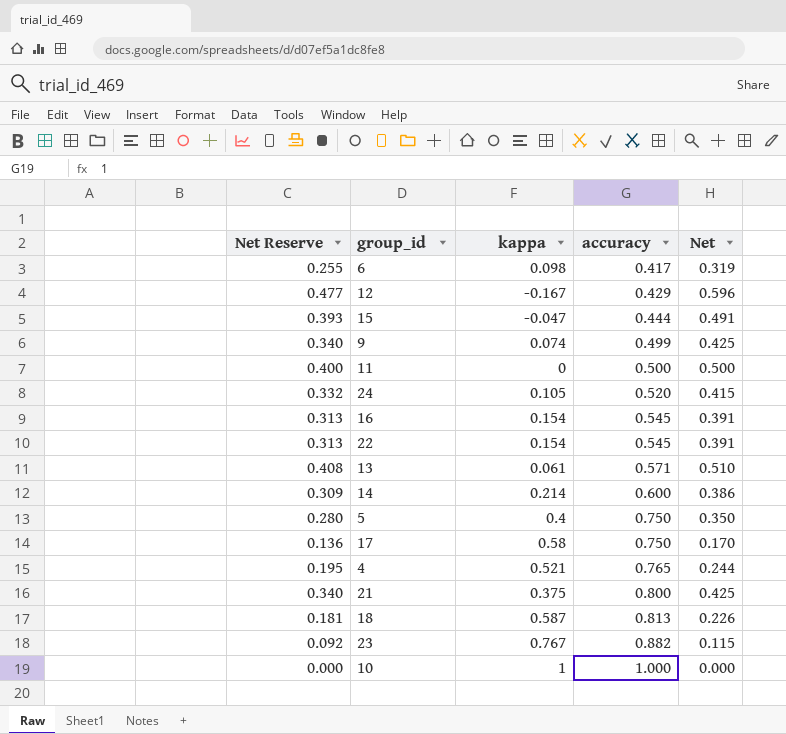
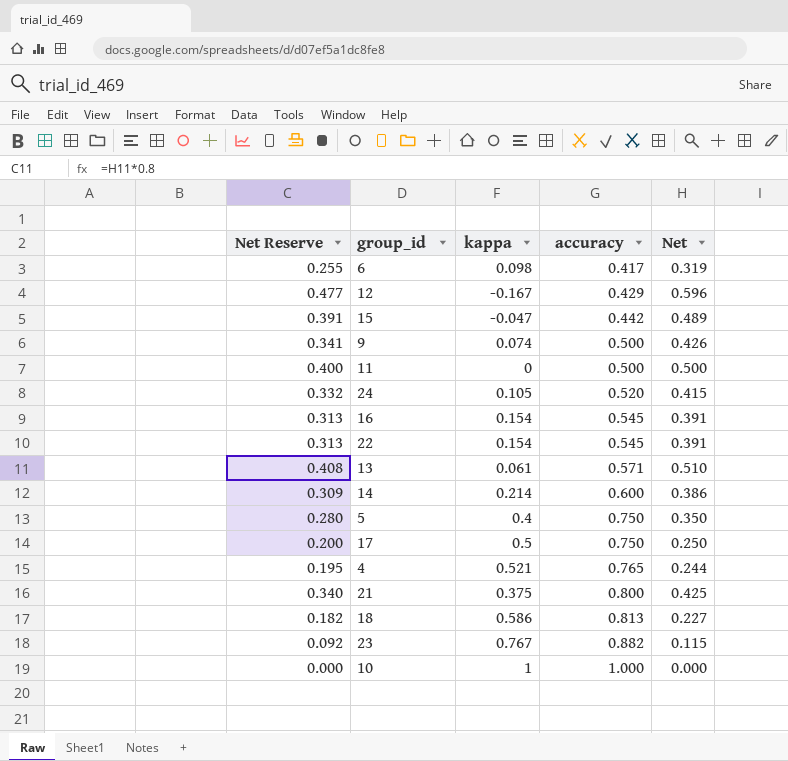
15 | Net Reserve: 0.393 -> 0.391
15 | accuracy: 0.444 -> 0.442
15 | Net: 0.491 -> 0.489
9 | Net Reserve: 0.340 -> 0.341
9 | accuracy: 0.499 -> 0.500
9 | Net: 0.425 -> 0.426
17 | Net Reserve: 0.136 -> 0.200
17 | kappa: 0.58 -> 0.5
17 | Net: 0.170 -> 0.250
18 | Net Reserve: 0.181 -> 0.182
18 | kappa: 0.587 -> 0.586
18 | Net: 0.226 -> 0.227

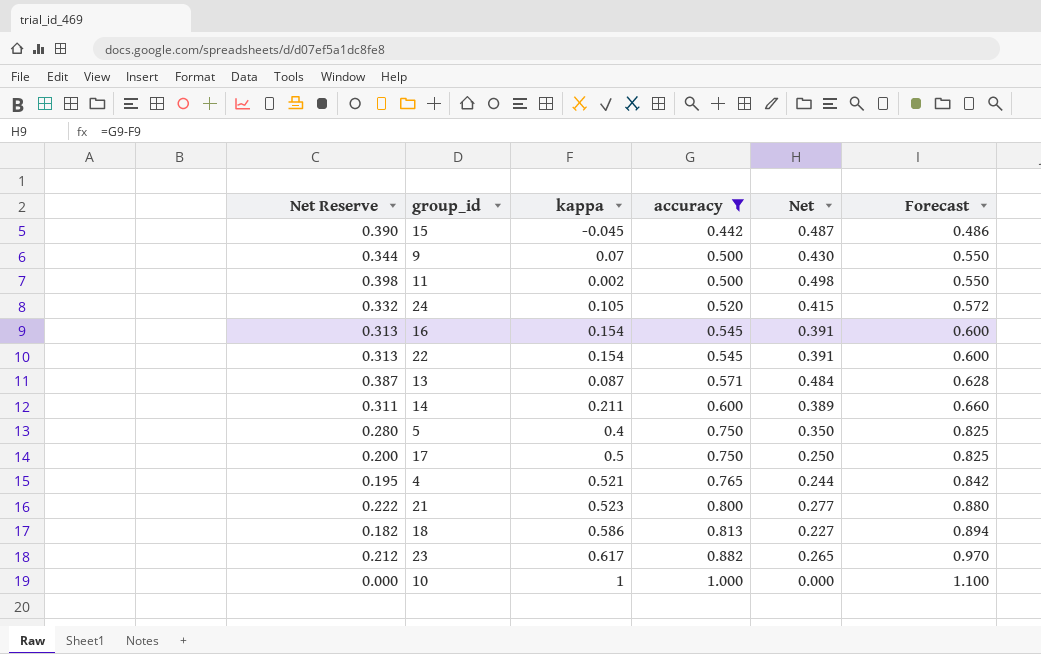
filter: none -> accuracy >= 0.442
column Forecast | formula: none -> [accuracy] * 1.1
15 | Net Reserve: 0.391 -> 0.390
15 | kappa: -0.047 -> -0.045
15 | Net: 0.489 -> 0.487
9 | Net Reserve: 0.341 -> 0.344
9 | kappa: 0.074 -> 0.07
9 | Net: 0.426 -> 0.430
11 | Net Reserve: 0.400 -> 0.398
11 | kappa: 0 -> 0.002
11 | Net: 0.500 -> 0.498
13 | Net Reserve: 0.408 -> 0.387
13 | kappa: 0.061 -> 0.087
13 | Net: 0.510 -> 0.484
14 | Net Reserve: 0.309 -> 0.311
14 | kappa: 0.214 -> 0.211
14 | Net: 0.386 -> 0.389
21 | Net Reserve: 0.340 -> 0.222
21 | kappa: 0.375 -> 0.523
21 | Net: 0.425 -> 0.277
23 | Net Reserve: 0.092 -> 0.212
23 | kappa: 0.767 -> 0.617
23 | Net: 0.115 -> 0.265

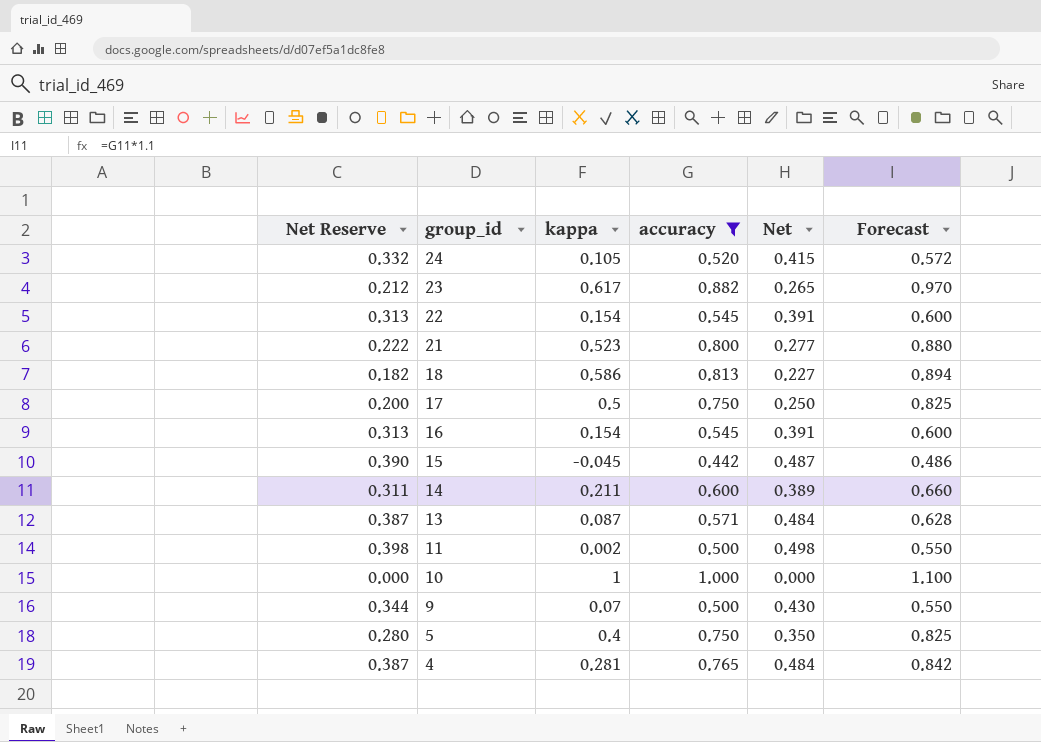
row order: accuracy ascending -> group_id descending
4 | Net Reserve: 0.195 -> 0.387
4 | kappa: 0.521 -> 0.281
4 | Net: 0.244 -> 0.484

